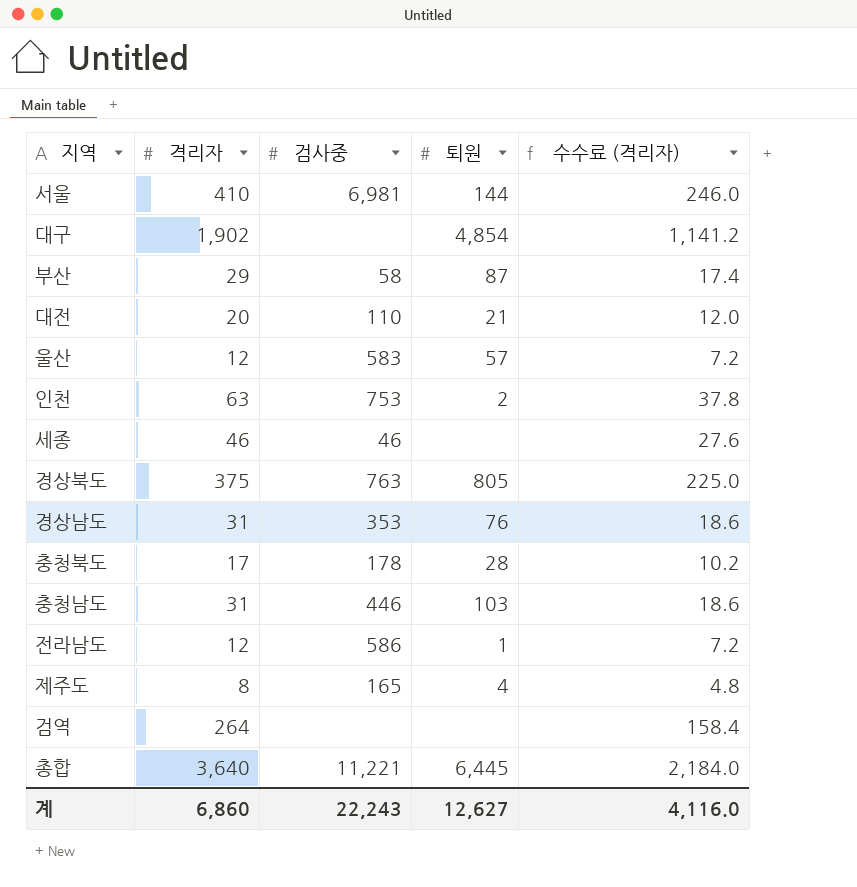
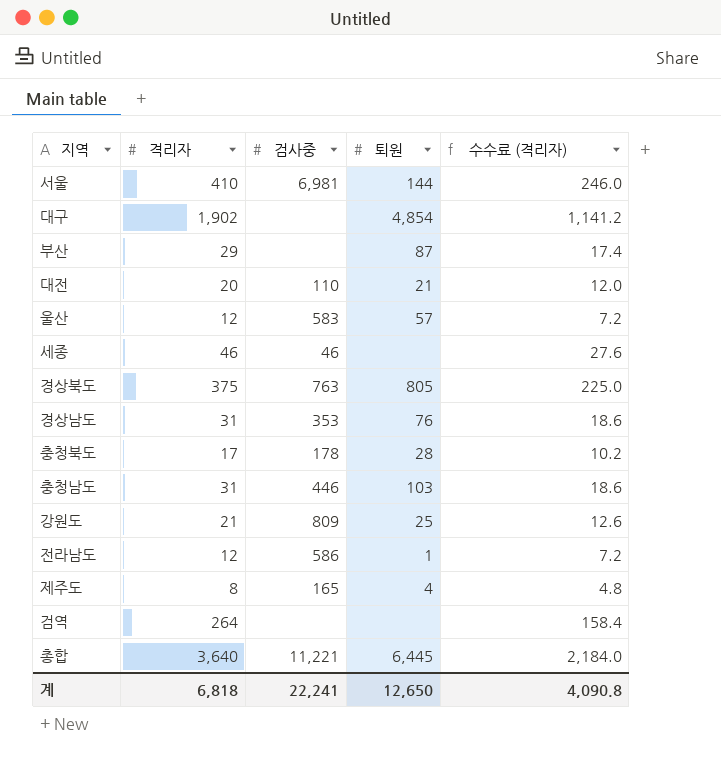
row 인천: 63 | 753 | 2 | 37.8 -> none
부산 | 검사중: 58 -> none
row 강원도: none -> 21 | 809 | 25 | 12.6
계 | 격리자: 6,860 -> 6,818
계 | 검사중: 22,243 -> 22,241
계 | 퇴원: 12,627 -> 12,650
계 | 수수료 (격리자): 4,116.0 -> 4,090.8

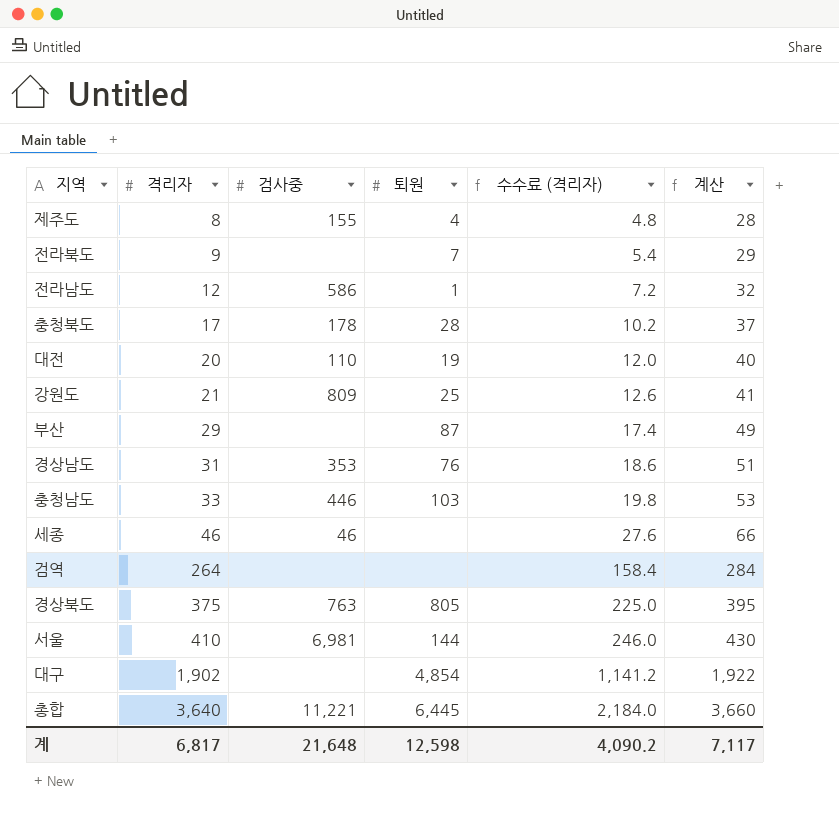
row order: none -> 격리자 ascending
column 계산 | formula: none -> [격리자] + 20
row 울산: 12 | 583 | 57 | 7.2 -> none
제주도 | 검사중: 165 -> 155
row 전라북도: none -> 9 | none | 7 | 5.4 | 29
대전 | 퇴원: 21 -> 19
충청남도 | 격리자: 31 -> 33
충청남도 | 수수료 (격리자): 18.6 -> 19.8
계 | 격리자: 6,818 -> 6,817
계 | 검사중: 22,241 -> 21,648
계 | 퇴원: 12,650 -> 12,598
계 | 수수료 (격리자): 4,090.8 -> 4,090.2

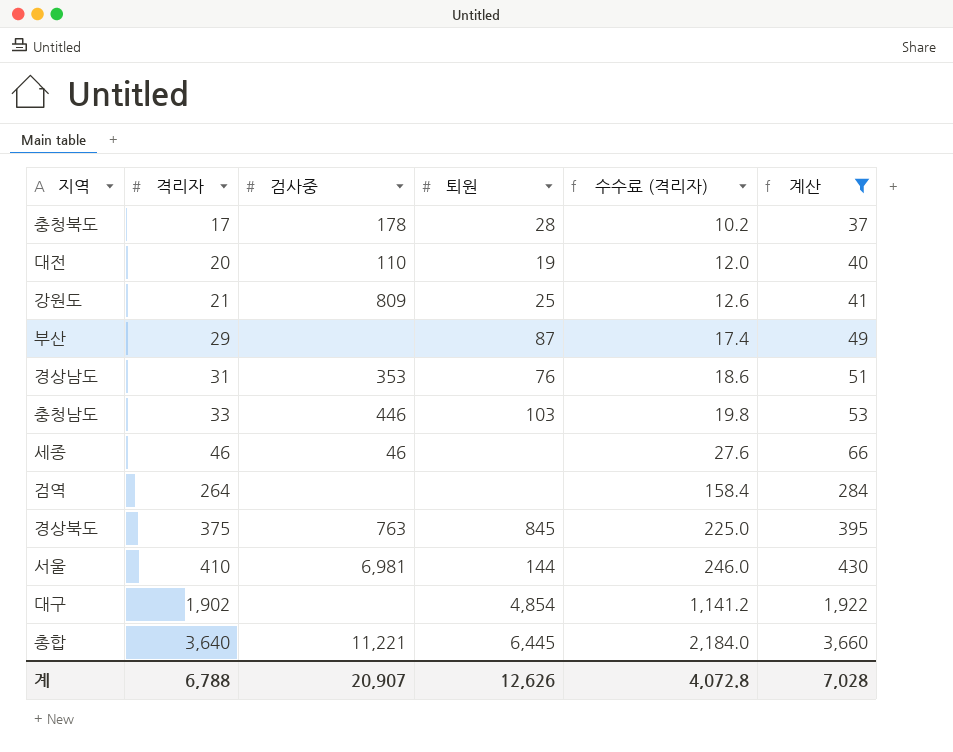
filter: none -> 계산 >= 37
경상북도 | 퇴원: 805 -> 845
계 | 격리자: 6,817 -> 6,788
계 | 검사중: 21,648 -> 20,907
계 | 퇴원: 12,598 -> 12,626
계 | 수수료 (격리자): 4,090.2 -> 4,072.8
계 | 계산: 7,117 -> 7,028

